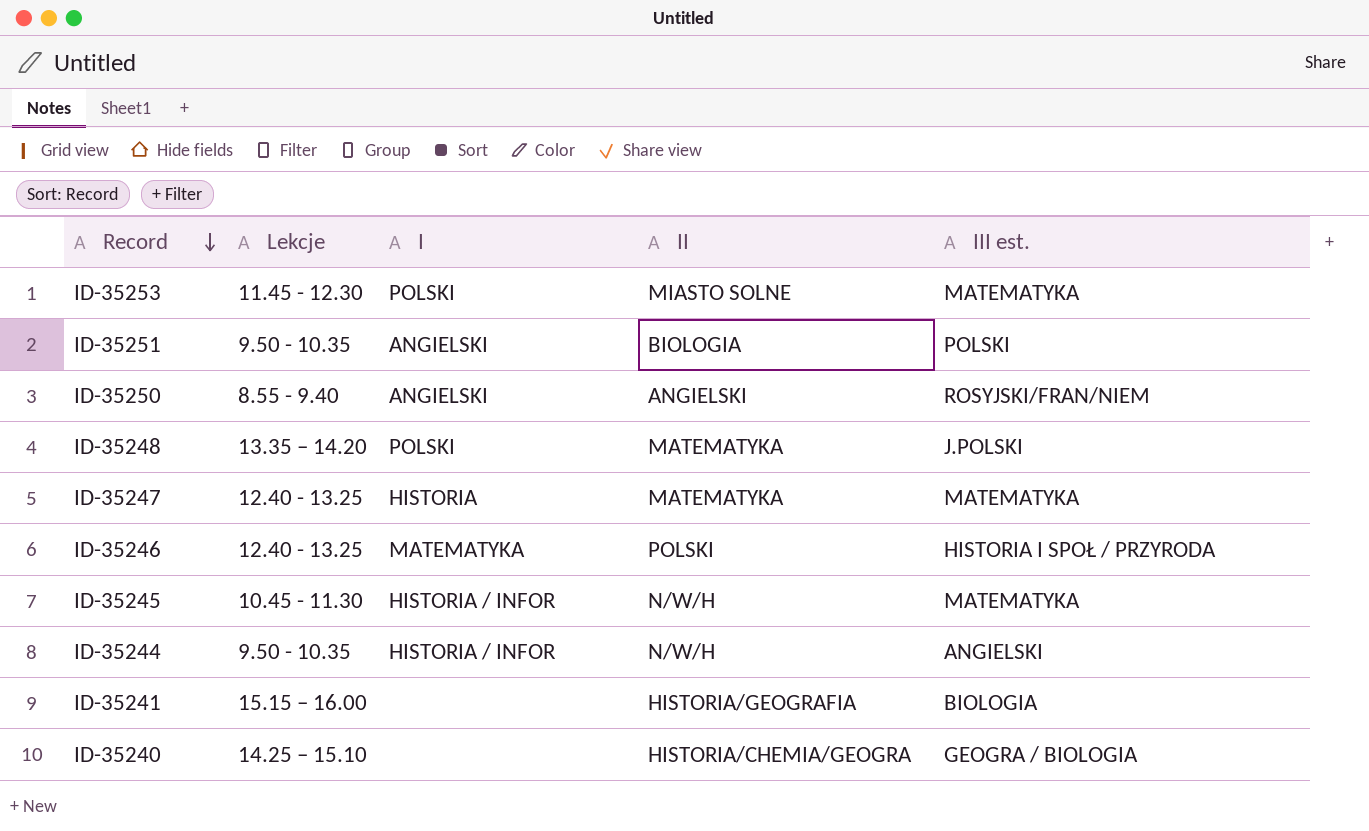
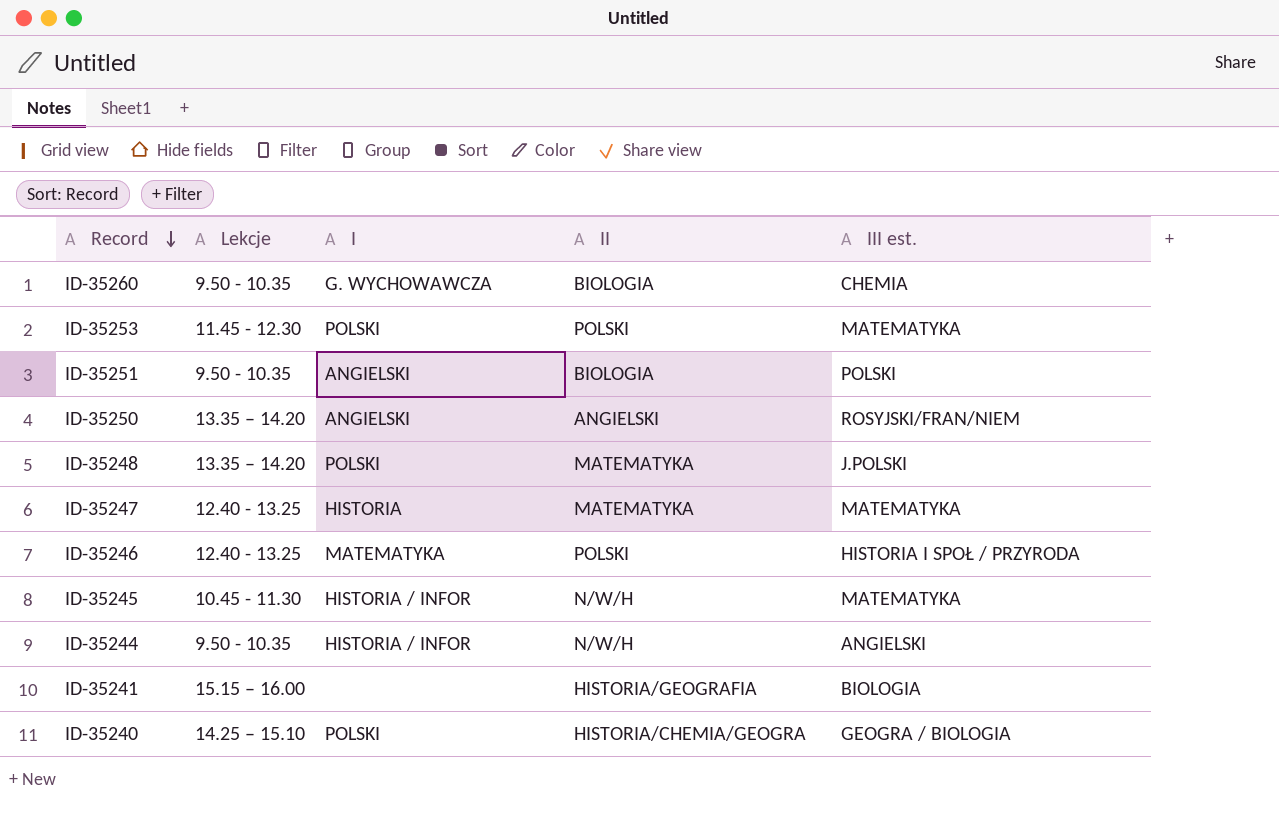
row ID-35260: none -> 9.50 - 10.35 | G. WYCHOWAWCZA | BIOLOGIA | CHEMIA
ID-35253 | II: MIASTO SOLNE -> POLSKI
ID-35250 | Lekcje: 8.55 - 9.40 -> 13.35 – 14.20
ID-35240 | I: none -> POLSKI

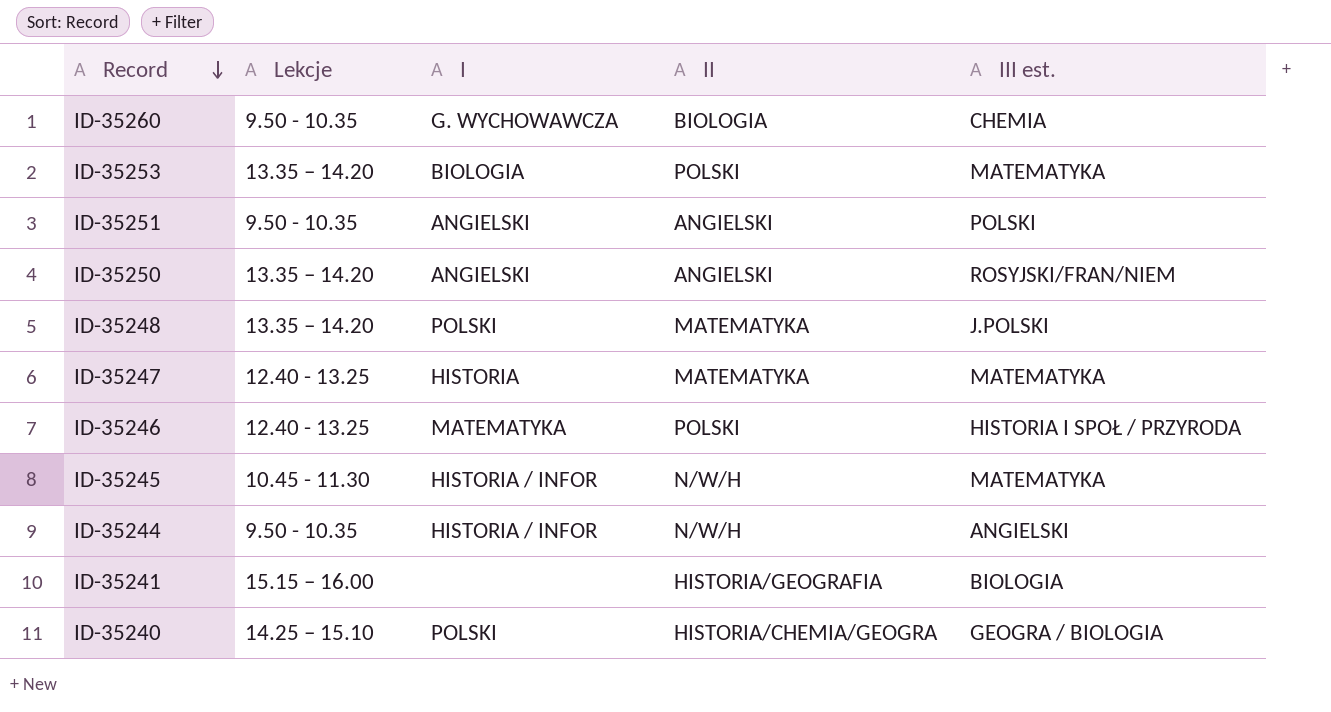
ID-35253 | Lekcje: 11.45 - 12.30 -> 13.35 – 14.20
ID-35253 | I: POLSKI -> BIOLOGIA
ID-35251 | II: BIOLOGIA -> ANGIELSKI

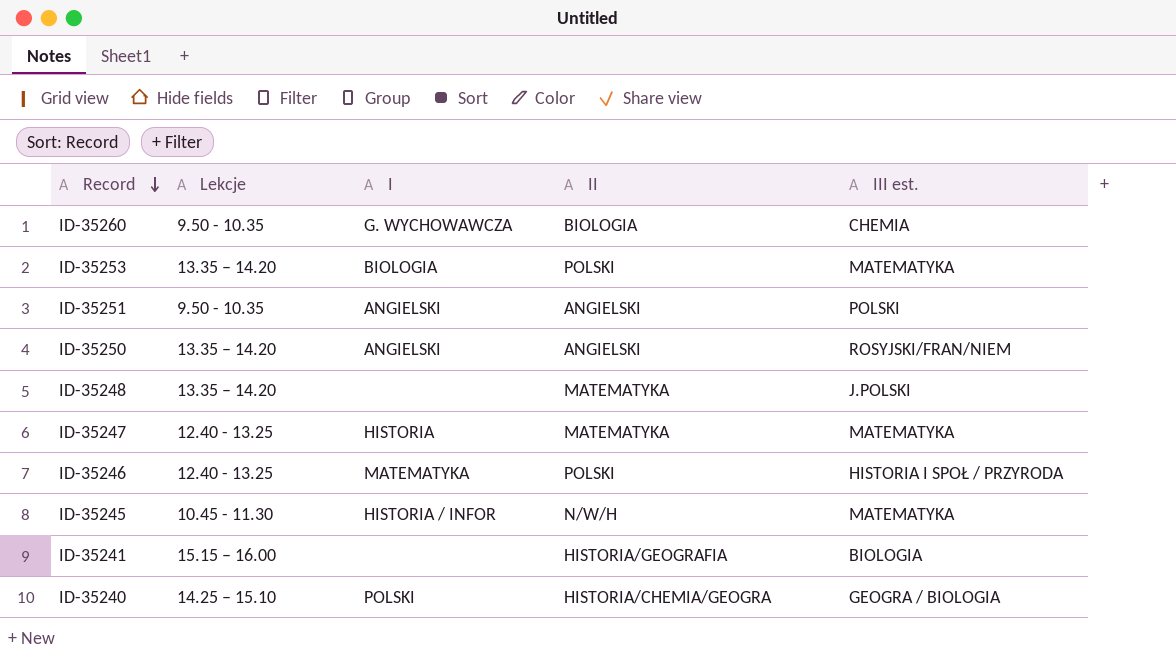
row ID-35244: 9.50 - 10.35 | HISTORIA / INFOR | N/W/H | ANGIELSKI -> none
ID-35248 | I: POLSKI -> none

